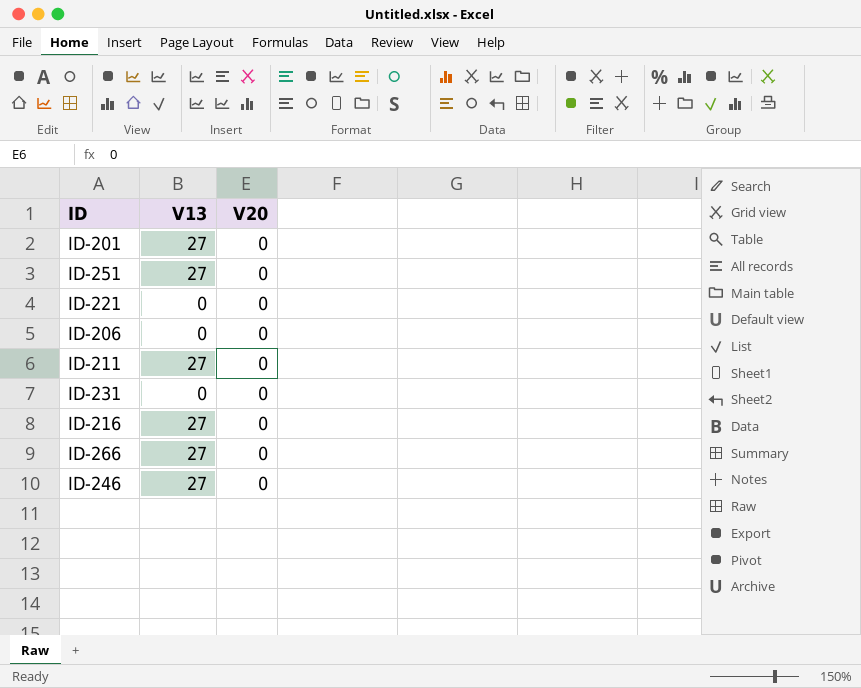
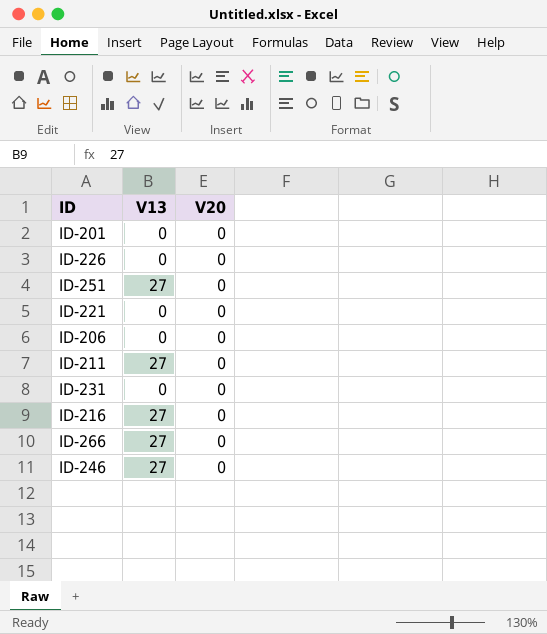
ID-201 | V13: 27 -> 0
row ID-226: none -> 0 | 0

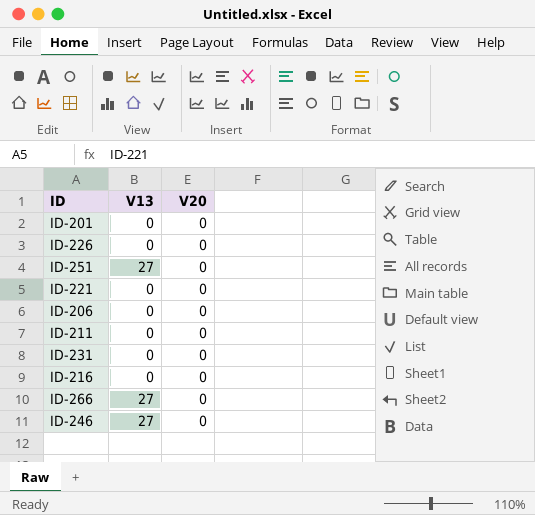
ID-211 | V13: 27 -> 0
ID-216 | V13: 27 -> 0

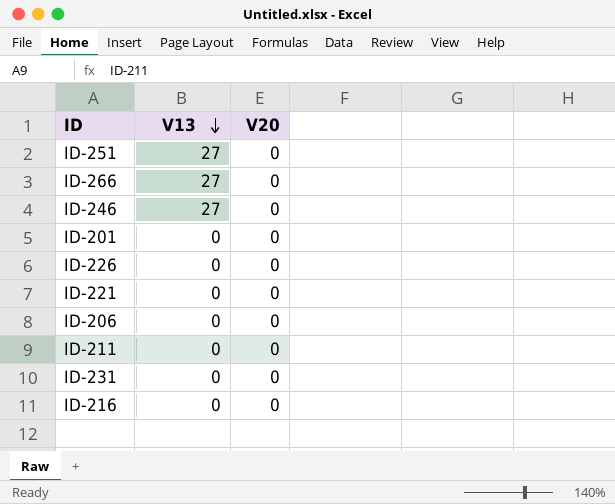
row order: none -> V13 descending

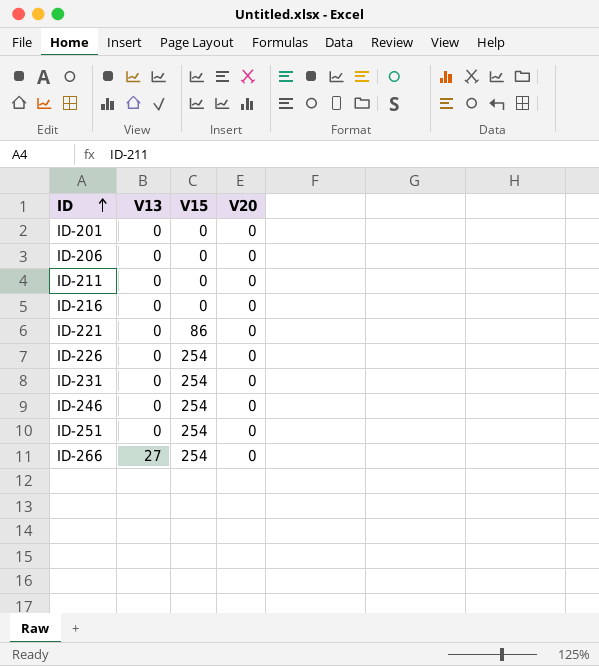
row order: V13 descending -> ID ascending
column V15 | position: none -> 3
ID-246 | V13: 27 -> 0
ID-251 | V13: 27 -> 0

